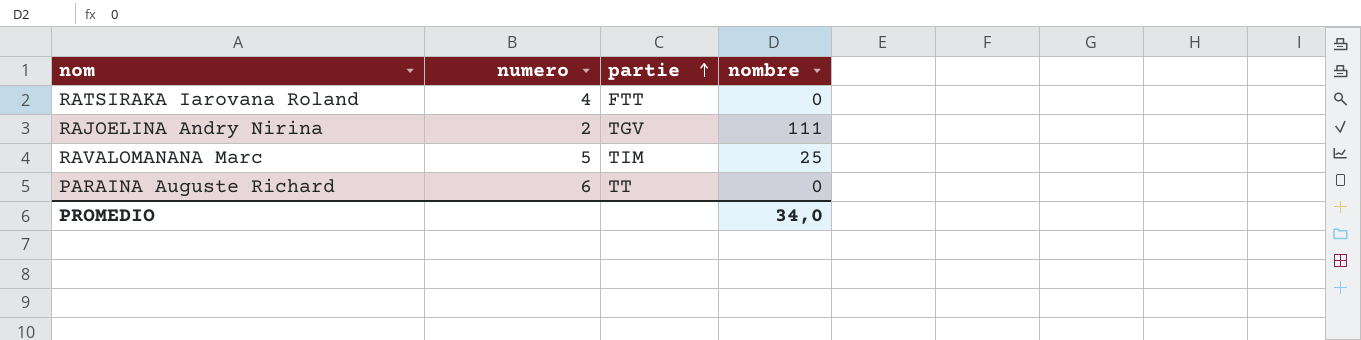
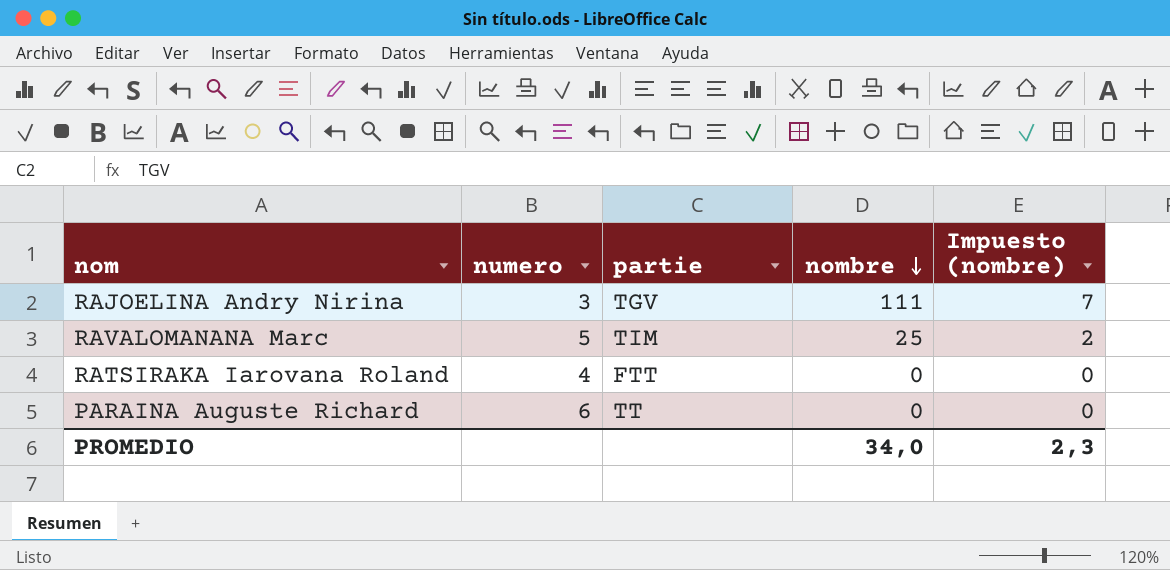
row order: partie ascending -> nombre descending
column Impuesto (nombre) | formula: none -> [nombre] * 0,06
RAJOELINA Andry Nirina | numero: 2 -> 3

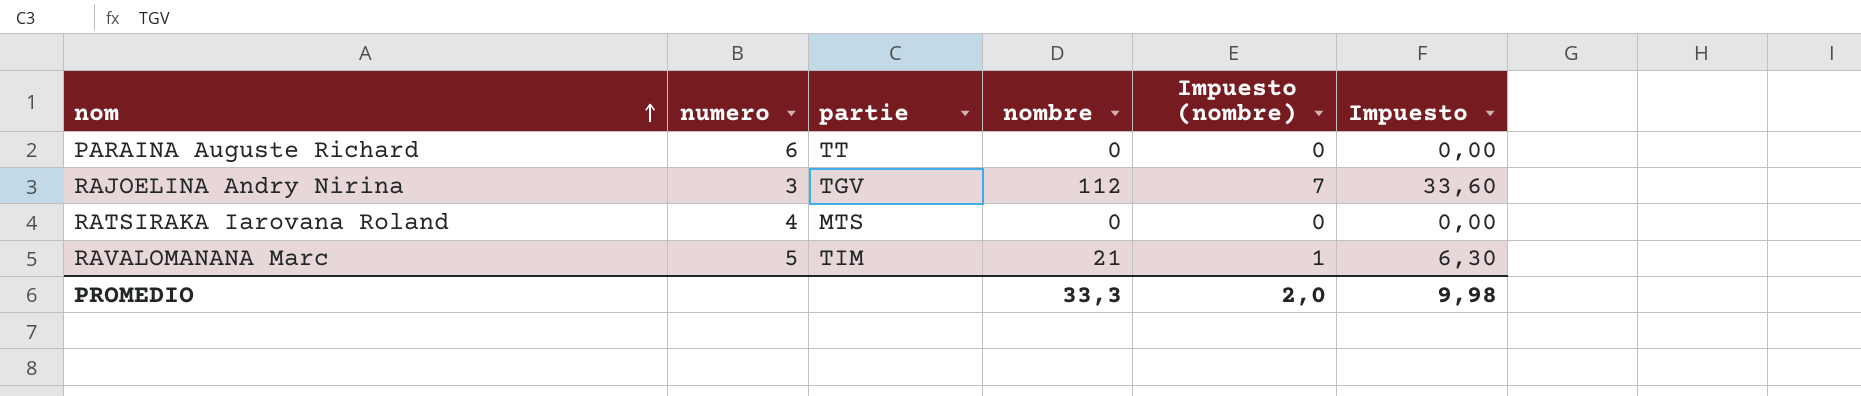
row order: nombre descending -> nom ascending
column Impuesto | formula: none -> [nombre] * 0,3
RAJOELINA Andry Nirina | nombre: 111 -> 112
RATSIRAKA Iarovana Roland | partie: FTT -> MTS
RAVALOMANANA Marc | nombre: 25 -> 21
RAVALOMANANA Marc | Impuesto (nombre): 2 -> 1
PROMEDIO | nombre: 34,0 -> 33,3
PROMEDIO | Impuesto (nombre): 2,3 -> 2,0

